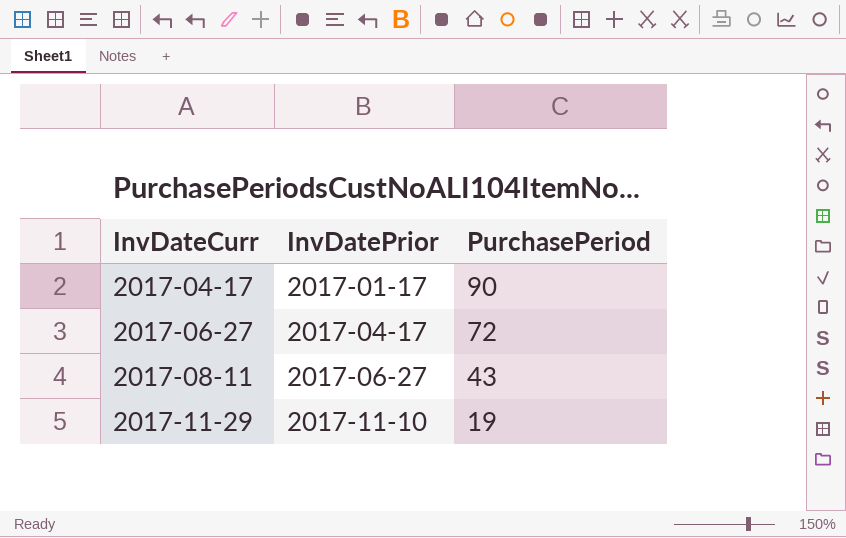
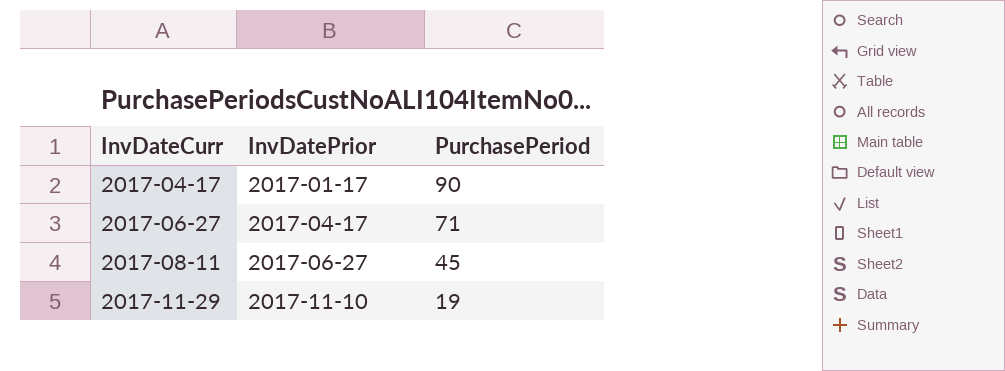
2017-06-27 | PurchasePeriod: 72 -> 71
2017-08-11 | PurchasePeriod: 43 -> 45

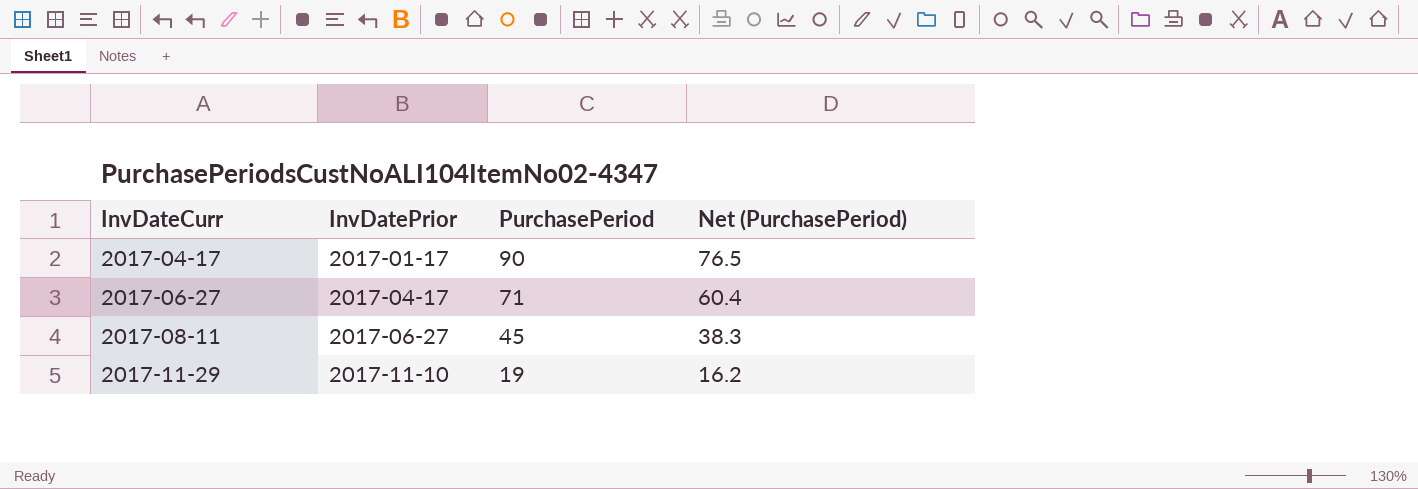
column Net (PurchasePeriod) | formula: none -> [PurchasePeriod] * 0.85

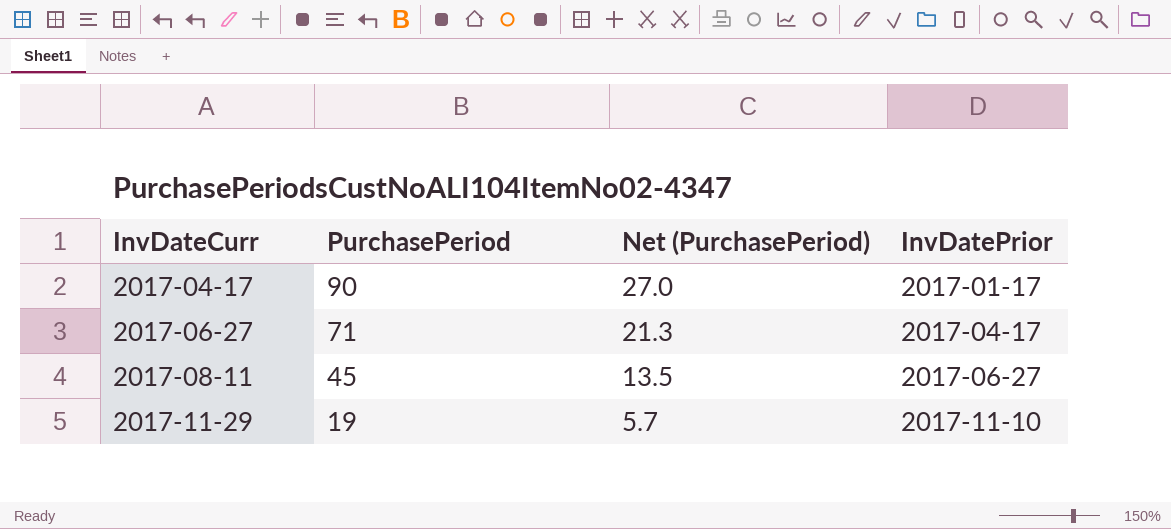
column Net (PurchasePeriod) | formula: [PurchasePeriod] * 0.85 -> [PurchasePeriod] * 0.3
column InvDatePrior | position: 2 -> 4

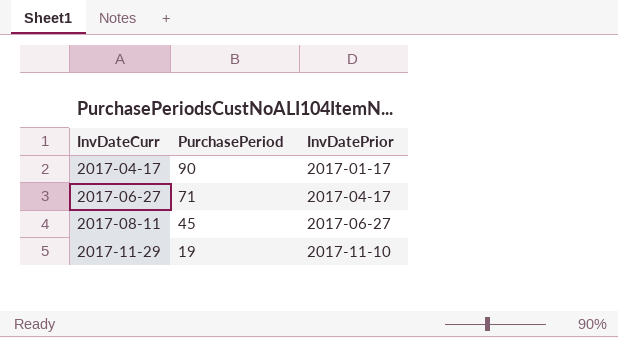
column Net (PurchasePeriod) | formula: [PurchasePeriod] * 0.3 -> none

